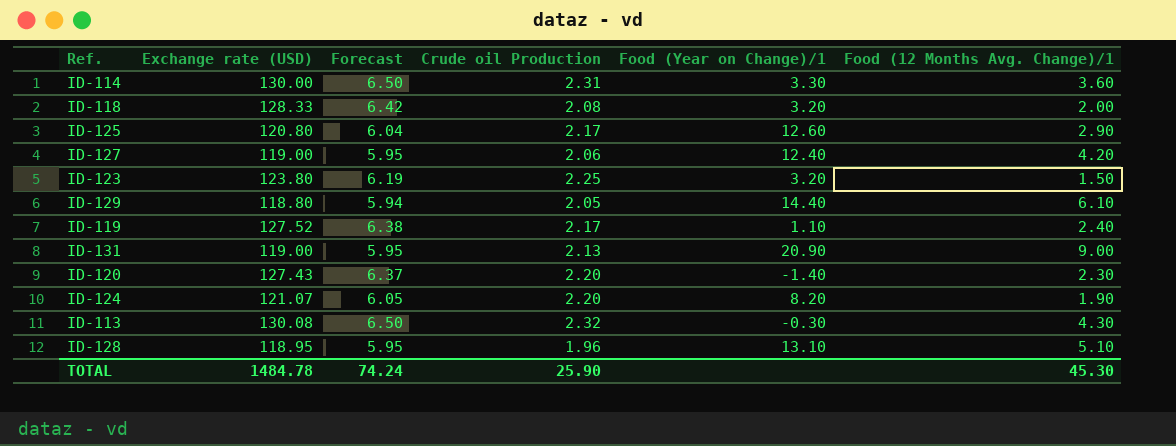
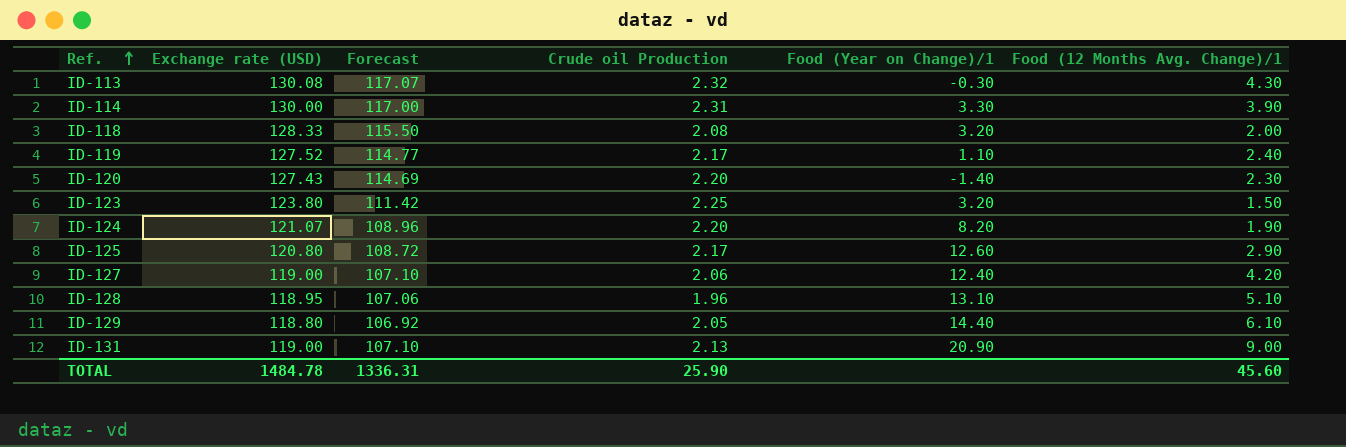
row order: none -> Ref. ascending
column Forecast | formula: [Exchange rate (USD)] * 0.05 -> [Exchange rate (USD)] * 0.9
ID-114 | Food (12 Months Avg. Change)/1: 3.60 -> 3.90
TOTAL | Forecast: 74.24 -> 1336.31
TOTAL | Food (12 Months Avg. Change)/1: 45.30 -> 45.60

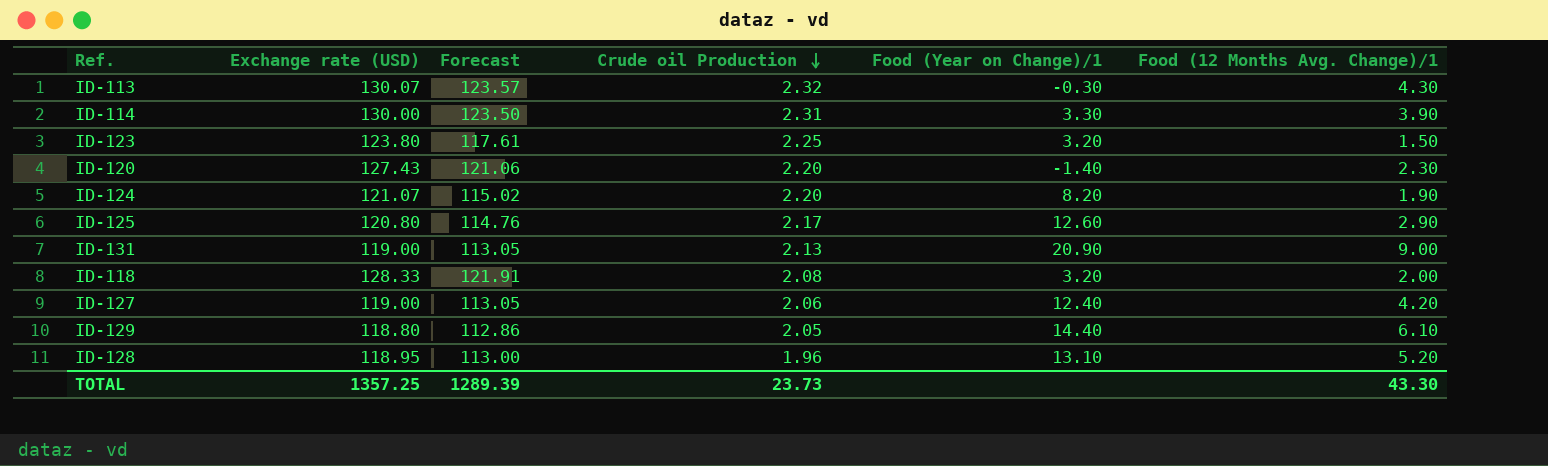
row order: Ref. ascending -> Crude oil Production descending
column Forecast | formula: [Exchange rate (USD)] * 0.9 -> [Exchange rate (USD)] * 0.95
row ID-119: 127.52 | 114.77 | 2.17 | 1.10 | 2.40 -> none
ID-113 | Exchange rate (USD): 130.08 -> 130.07
ID-128 | Food (12 Months Avg. Change)/1: 5.10 -> 5.20
TOTAL | Exchange rate (USD): 1484.78 -> 1357.25
TOTAL | Forecast: 1336.31 -> 1289.39
TOTAL | Crude oil Production: 25.90 -> 23.73
TOTAL | Food (12 Months Avg. Change)/1: 45.60 -> 43.30

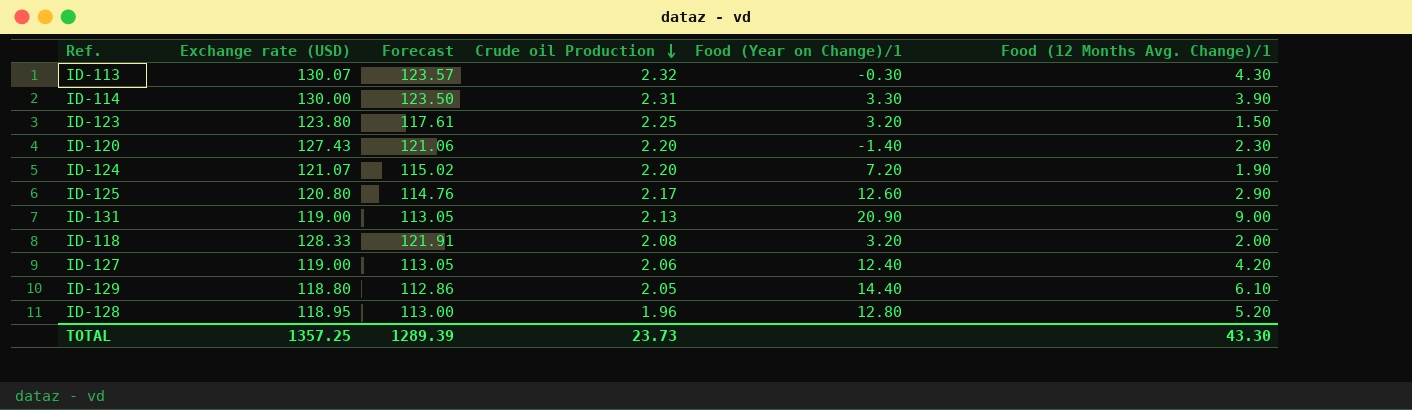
ID-124 | Food (Year on Change)/1: 8.20 -> 7.20
ID-128 | Food (Year on Change)/1: 13.10 -> 12.80

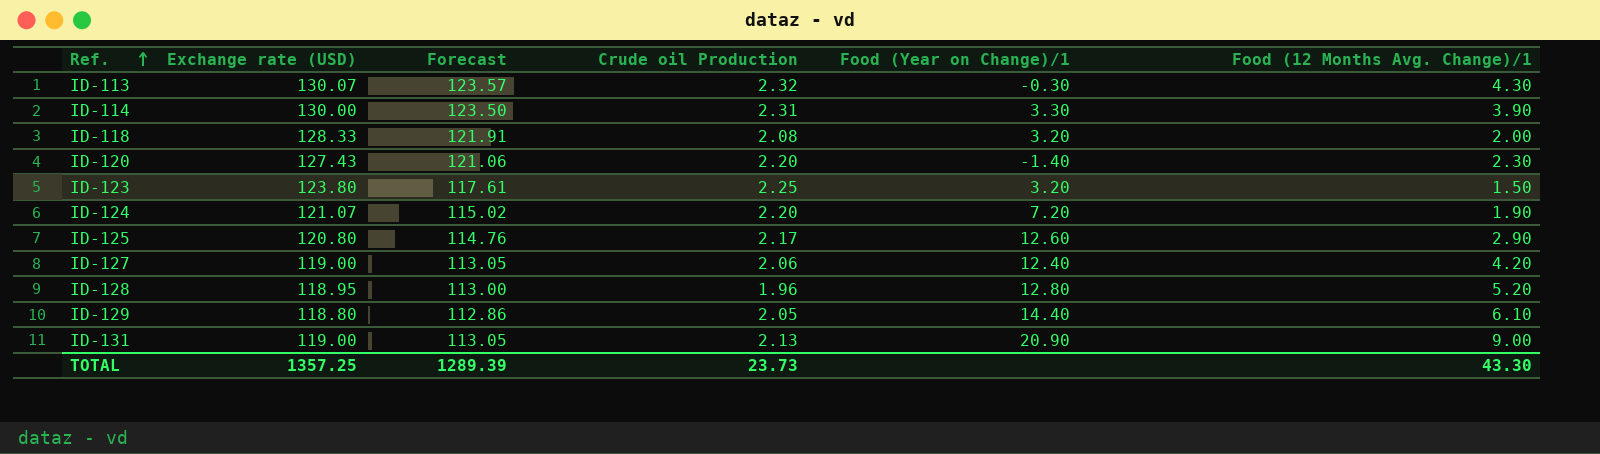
row order: Crude oil Production descending -> Ref. ascending

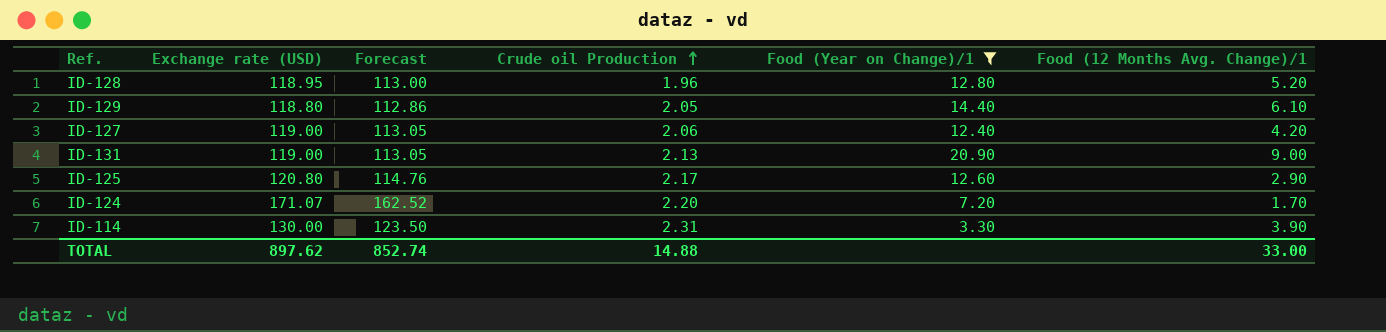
filter: none -> Food (Year on Change)/1 >= 3.30
row order: Ref. ascending -> Crude oil Production ascending
ID-124 | Exchange rate (USD): 121.07 -> 171.07
ID-124 | Forecast: 115.02 -> 162.52
ID-124 | Food (12 Months Avg. Change)/1: 1.90 -> 1.70
TOTAL | Exchange rate (USD): 1357.25 -> 897.62
TOTAL | Forecast: 1289.39 -> 852.74
TOTAL | Crude oil Production: 23.73 -> 14.88
TOTAL | Food (12 Months Avg. Change)/1: 43.30 -> 33.00

